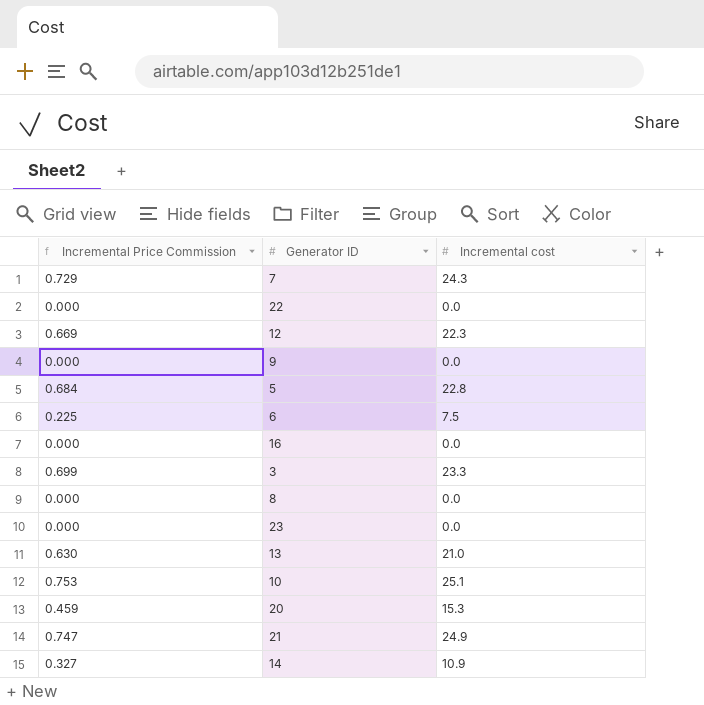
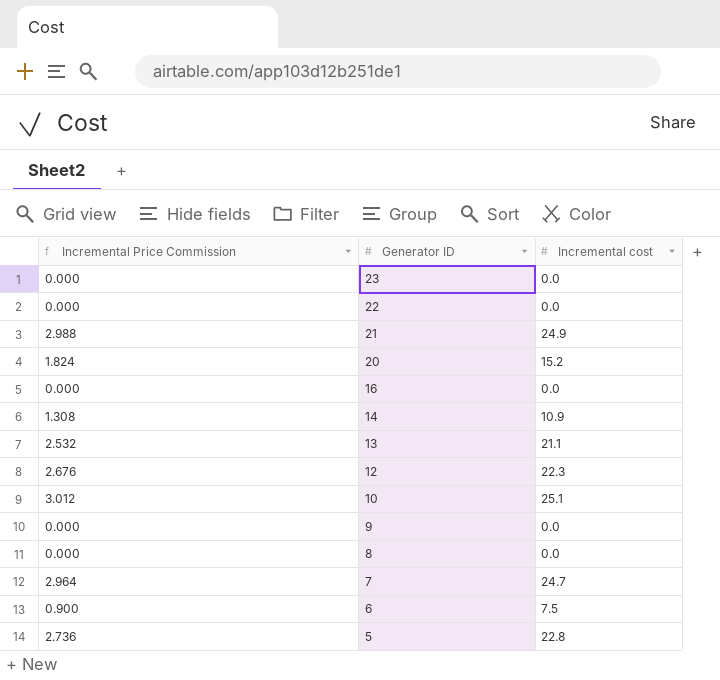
row order: none -> Generator ID descending
column Incremental Price Commission | formula: [Incremental cost] * 0.03 -> [Incremental cost] * 0.12
row 3: 0.699 | 23.3 -> none
20 | Incremental cost: 15.3 -> 15.2
13 | Incremental cost: 21.0 -> 21.1
7 | Incremental cost: 24.3 -> 24.7

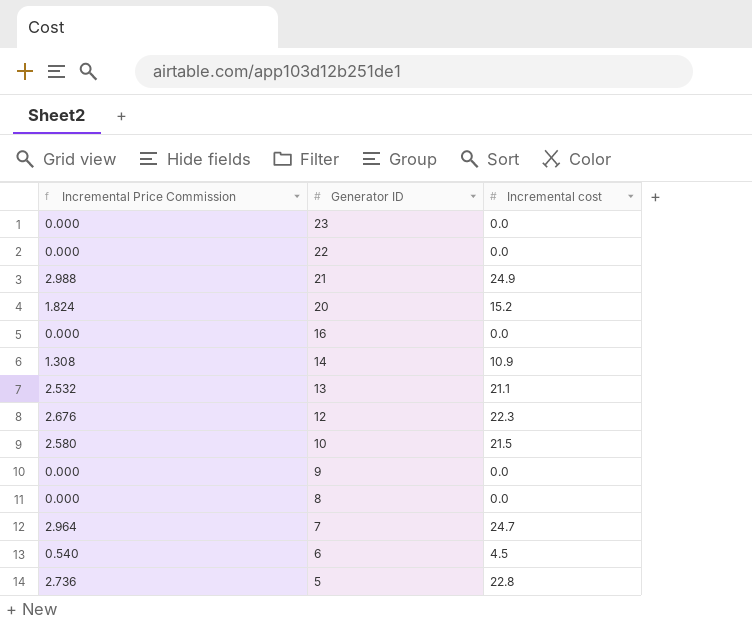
10 | Incremental Price Commission: 3.012 -> 2.580
10 | Incremental cost: 25.1 -> 21.5
6 | Incremental Price Commission: 0.900 -> 0.540
6 | Incremental cost: 7.5 -> 4.5

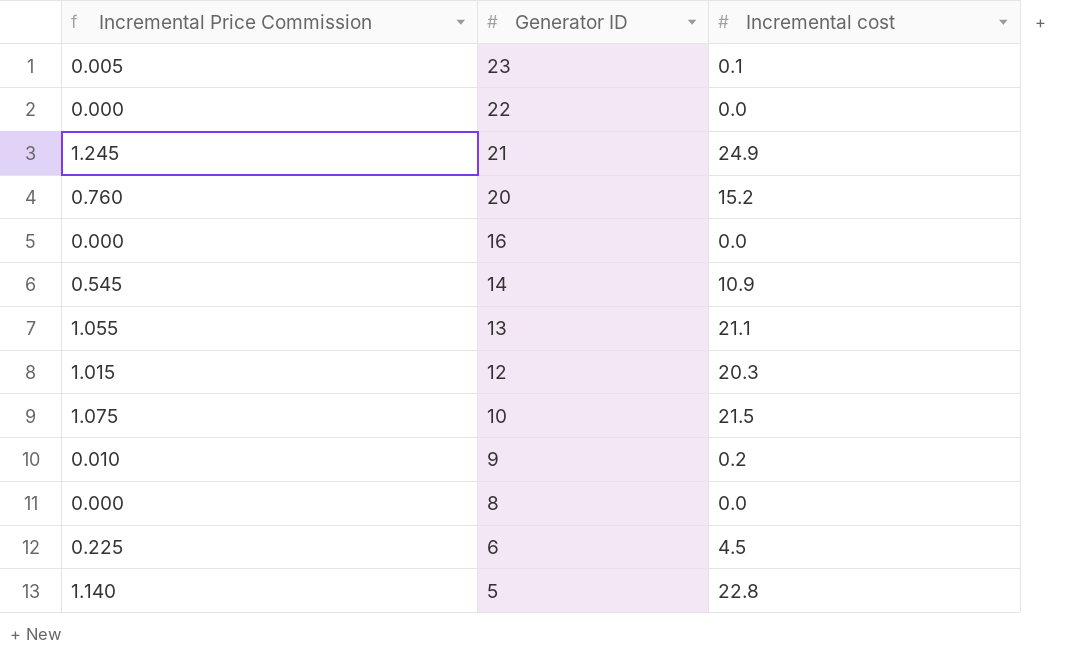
column Incremental Price Commission | formula: [Incremental cost] * 0.12 -> [Incremental cost] * 0.05
row 7: 2.964 | 24.7 -> none
23 | Incremental cost: 0.0 -> 0.1
12 | Incremental cost: 22.3 -> 20.3
9 | Incremental cost: 0.0 -> 0.2

